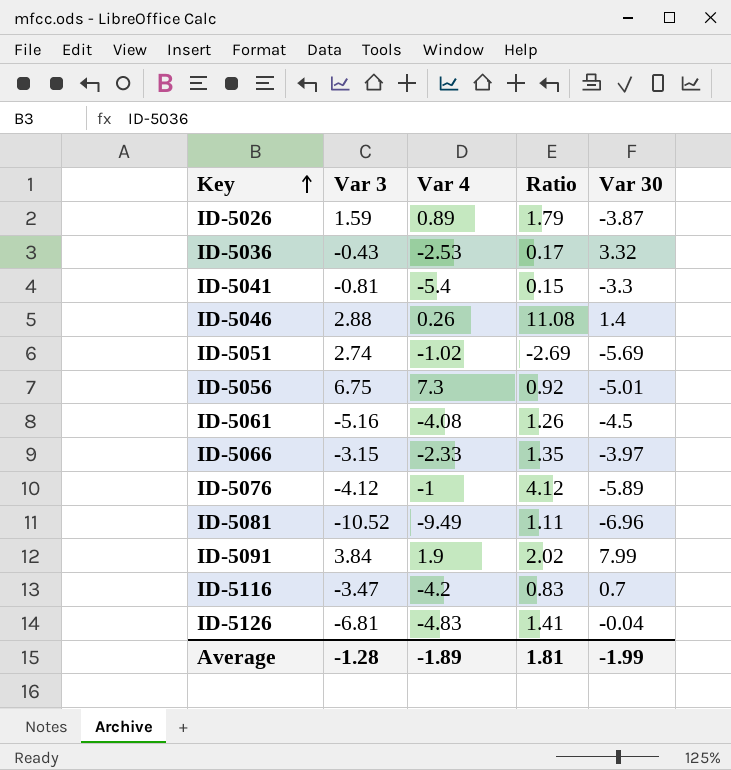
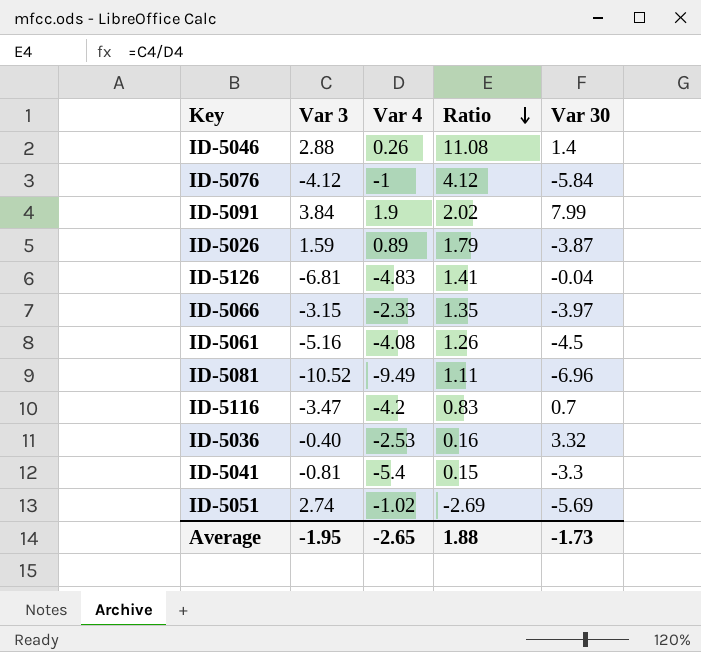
row order: Key ascending -> Ratio descending
row ID-5056: 6.75 | 7.3 | 0.92 | -5.01 -> none
ID-5076 | Var 30: -5.89 -> -5.84
ID-5036 | Var 3: -0.43 -> -0.40
ID-5036 | Ratio: 0.17 -> 0.16
Average | Var 3: -1.28 -> -1.95
Average | Var 4: -1.89 -> -2.65
Average | Ratio: 1.81 -> 1.88
Average | Var 30: -1.99 -> -1.73

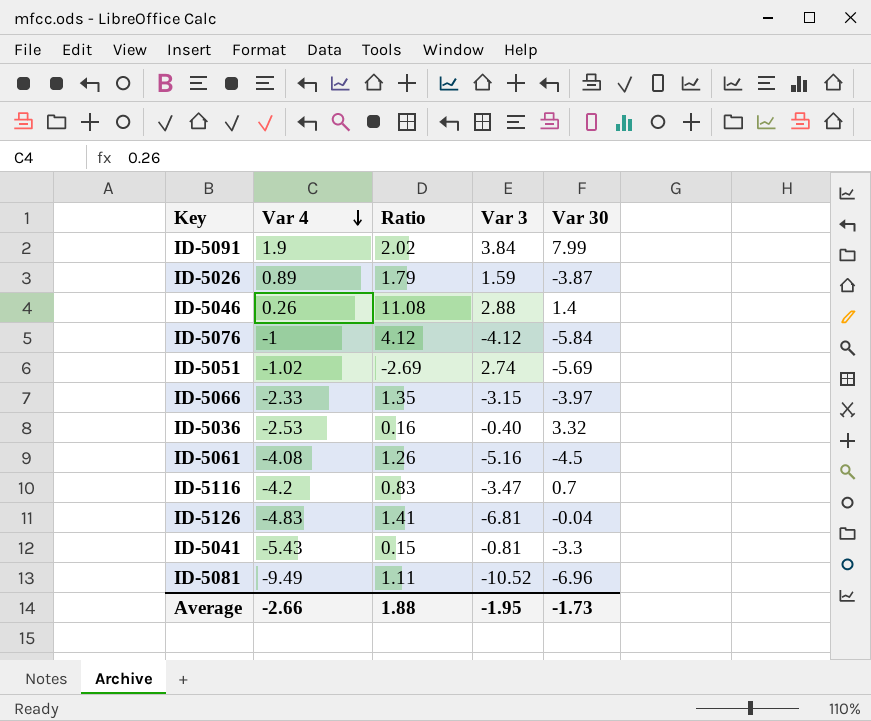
row order: Ratio descending -> Var 4 descending
column Var 3 | position: 2 -> 4
ID-5041 | Var 4: -5.4 -> -5.43
Average | Var 4: -2.65 -> -2.66

